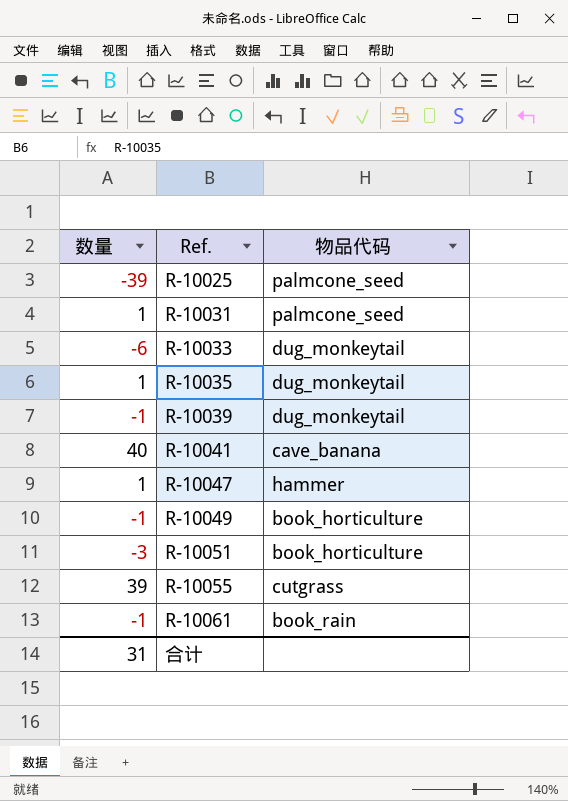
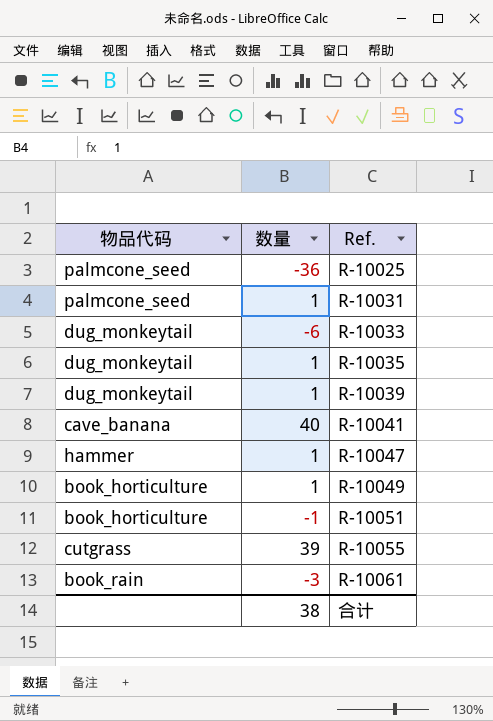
column 物品代码 | position: 3 -> 1
R-10025 | 数量: -39 -> -36
R-10039 | 数量: -1 -> 1
R-10049 | 数量: -1 -> 1
R-10051 | 数量: -3 -> -1
R-10061 | 数量: -1 -> -3
合计 | 数量: 31 -> 38

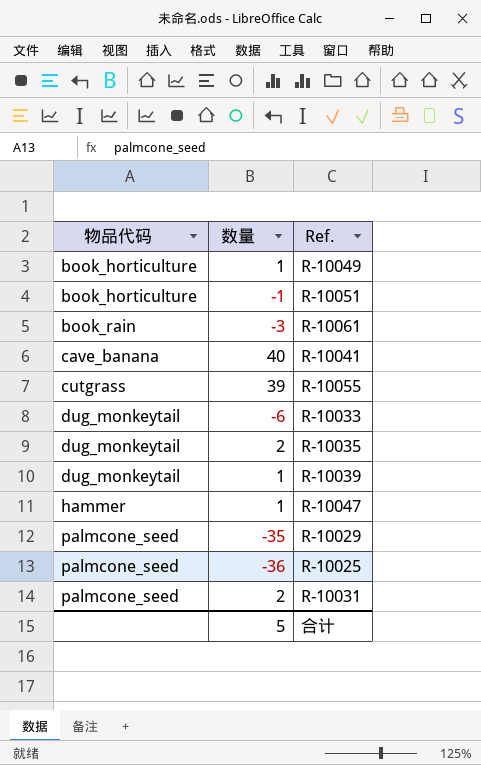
row order: Ref. ascending -> 物品代码 ascending
R-10035 | 数量: 1 -> 2
row R-10029: none -> palmcone_seed | -35
R-10031 | 数量: 1 -> 2
合计 | 数量: 38 -> 5

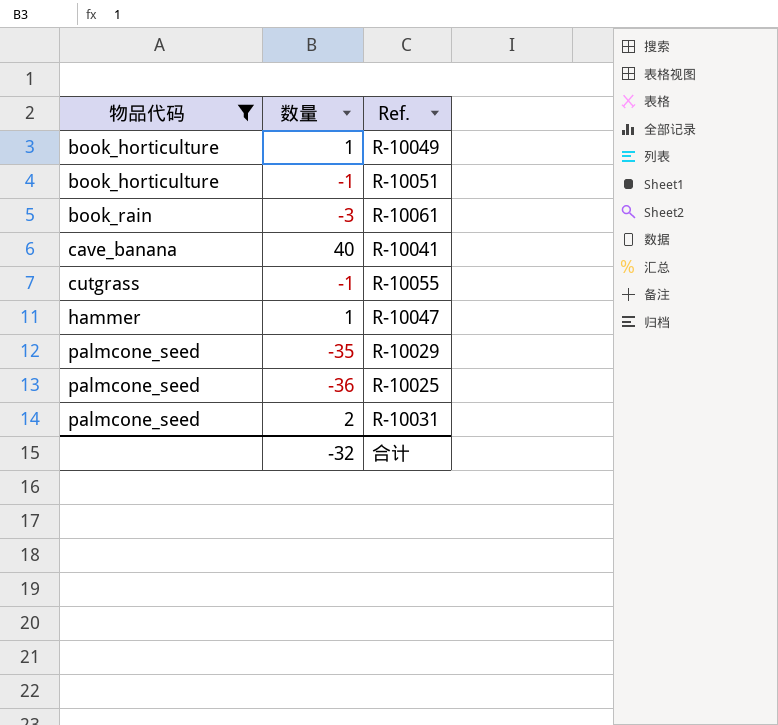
filter: none -> 物品代码 != dug_monkeytail
R-10055 | 数量: 39 -> -1
合计 | 数量: 5 -> -32

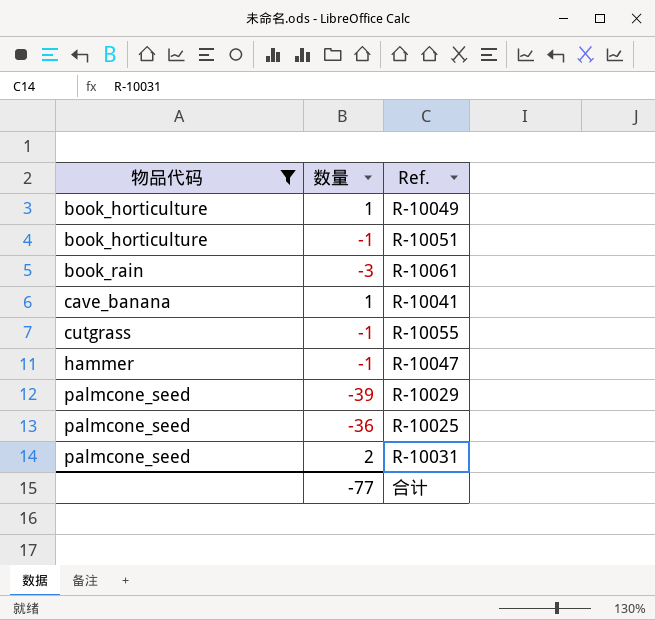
R-10041 | 数量: 40 -> 1
R-10047 | 数量: 1 -> -1
R-10029 | 数量: -35 -> -39
合计 | 数量: -32 -> -77

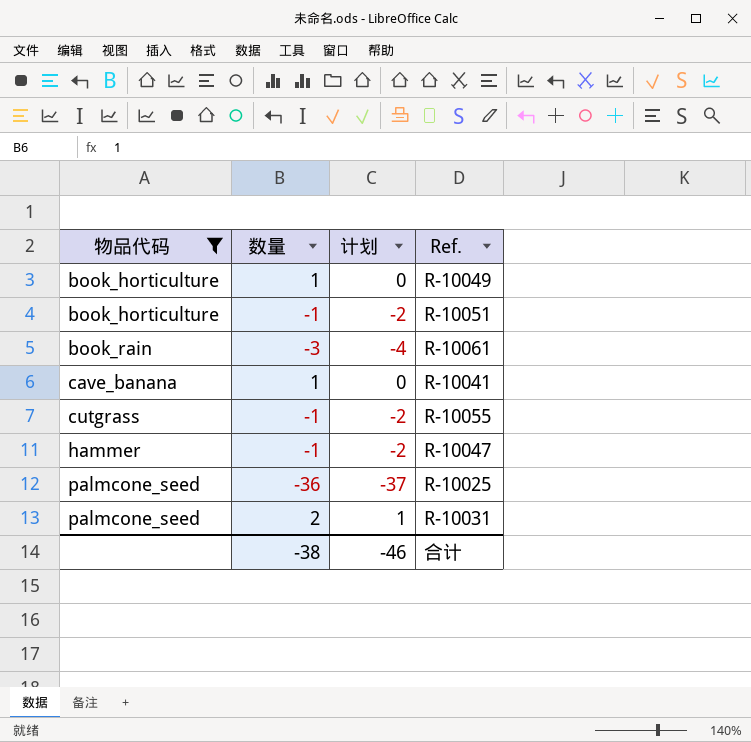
column 计划 | formula: none -> [数量] - 1
row R-10029: palmcone_seed | -39 -> none
合计 | 数量: -77 -> -38

